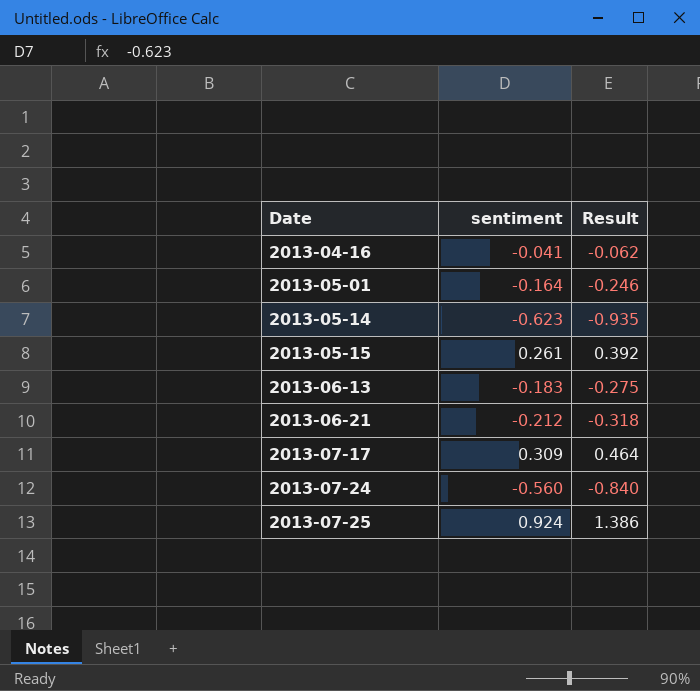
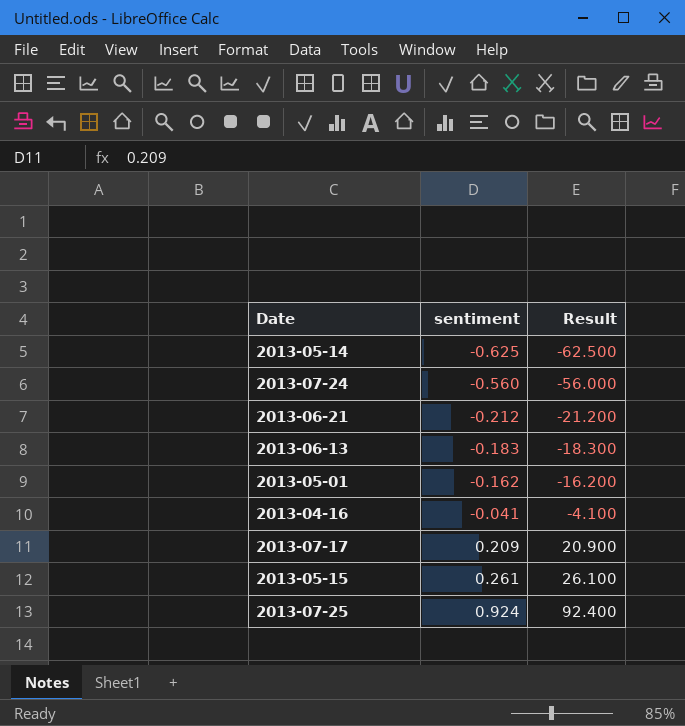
row order: Date ascending -> sentiment ascending
column Result | formula: [sentiment] * 1.5 -> [sentiment] * 100
2013-05-14 | sentiment: -0.623 -> -0.625
2013-05-01 | sentiment: -0.164 -> -0.162
2013-07-17 | sentiment: 0.309 -> 0.209

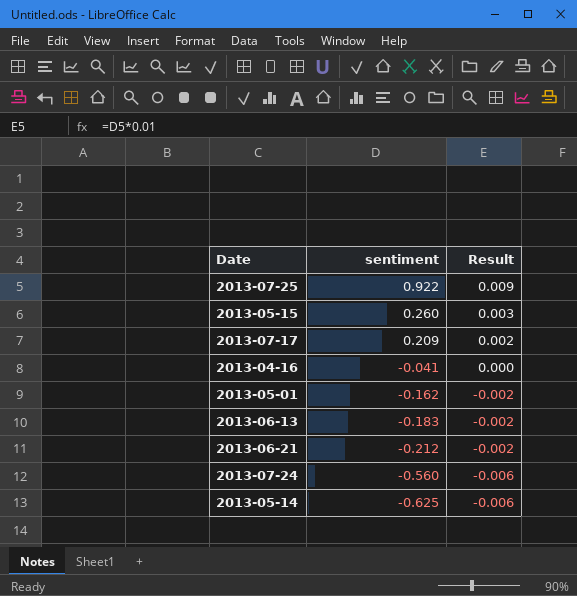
row order: sentiment ascending -> sentiment descending
column Result | formula: [sentiment] * 100 -> [sentiment] * 0.01
2013-07-25 | sentiment: 0.924 -> 0.922
2013-05-15 | sentiment: 0.261 -> 0.260

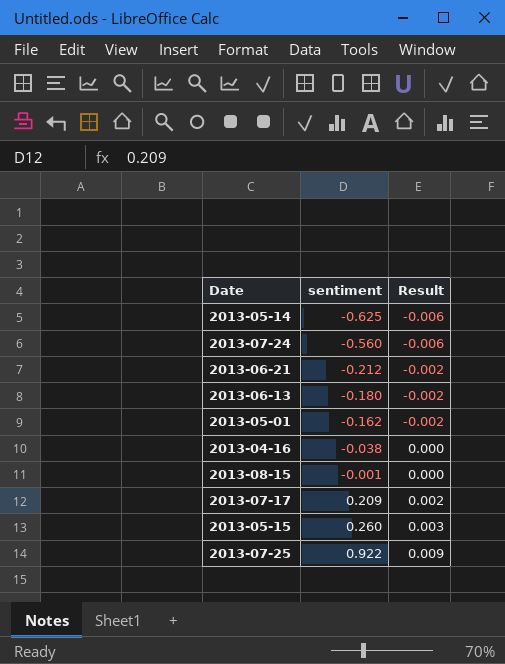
row order: sentiment descending -> sentiment ascending
2013-06-13 | sentiment: -0.183 -> -0.180
2013-04-16 | sentiment: -0.041 -> -0.038
row 2013-08-15: none -> -0.001 | 0.000

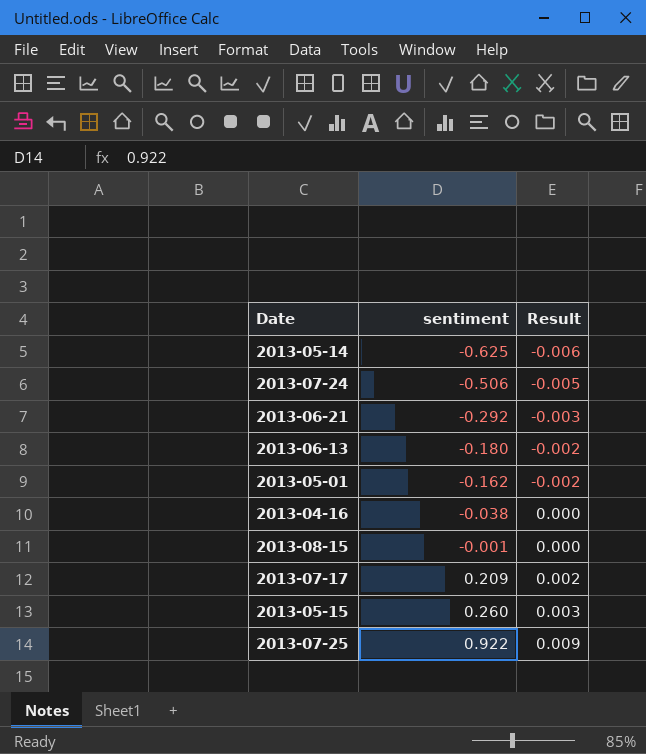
2013-07-24 | sentiment: -0.560 -> -0.506
2013-07-24 | Result: -0.006 -> -0.005
2013-06-21 | sentiment: -0.212 -> -0.292
2013-06-21 | Result: -0.002 -> -0.003

